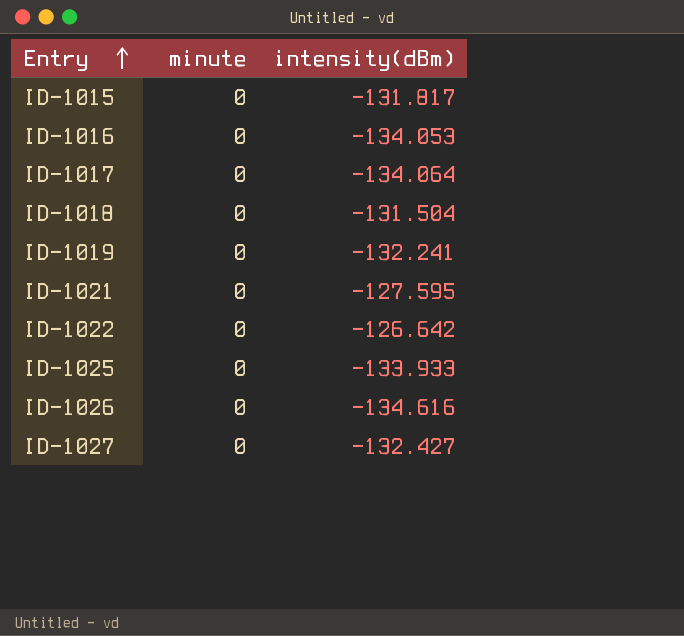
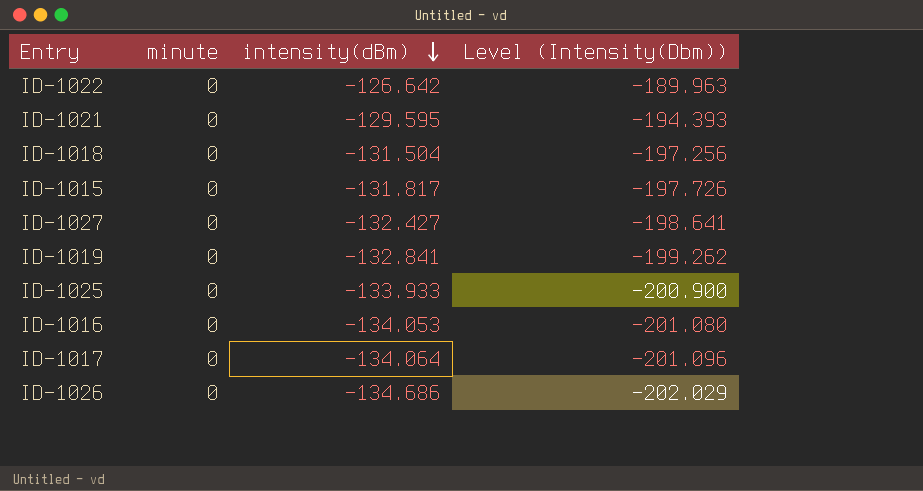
row order: Entry ascending -> intensity(dBm) descending
column Level (Intensity(Dbm)) | formula: none -> [intensity(dBm)] * 1.5
ID-1021 | intensity(dBm): -127.595 -> -129.595
ID-1019 | intensity(dBm): -132.241 -> -132.841
ID-1026 | intensity(dBm): -134.616 -> -134.686

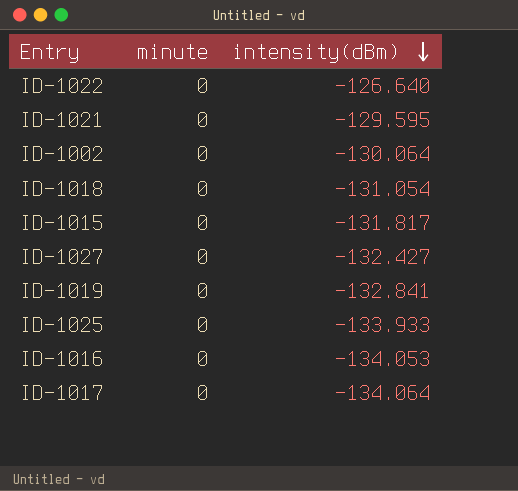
column Level (Intensity(Dbm)) | formula: [intensity(dBm)] * 1.5 -> none
row ID-1026: 0 | -134.686 | -202.029 -> none
ID-1022 | intensity(dBm): -126.642 -> -126.640
row ID-1002: none -> 0 | -130.064
ID-1018 | intensity(dBm): -131.504 -> -131.054

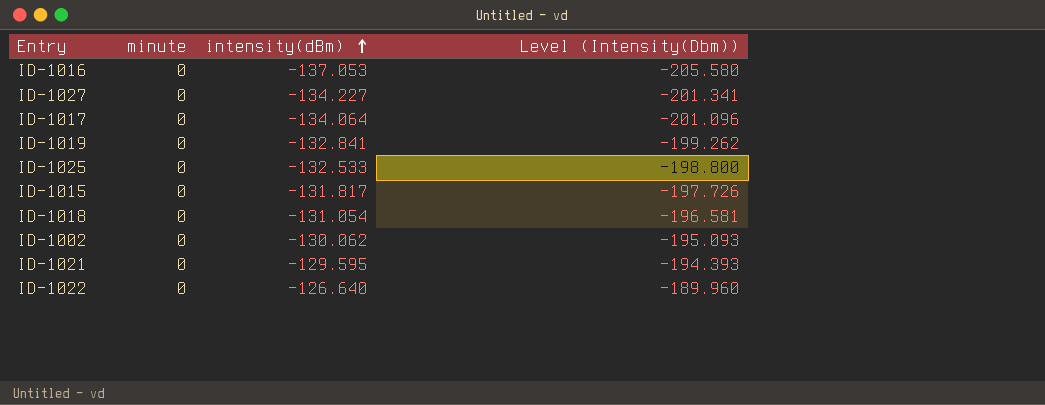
row order: intensity(dBm) descending -> intensity(dBm) ascending
column Level (Intensity(Dbm)) | formula: none -> [intensity(dBm)] * 1.5
ID-1016 | intensity(dBm): -134.053 -> -137.053
ID-1027 | intensity(dBm): -132.427 -> -134.227
ID-1025 | intensity(dBm): -133.933 -> -132.533
ID-1002 | intensity(dBm): -130.064 -> -130.062

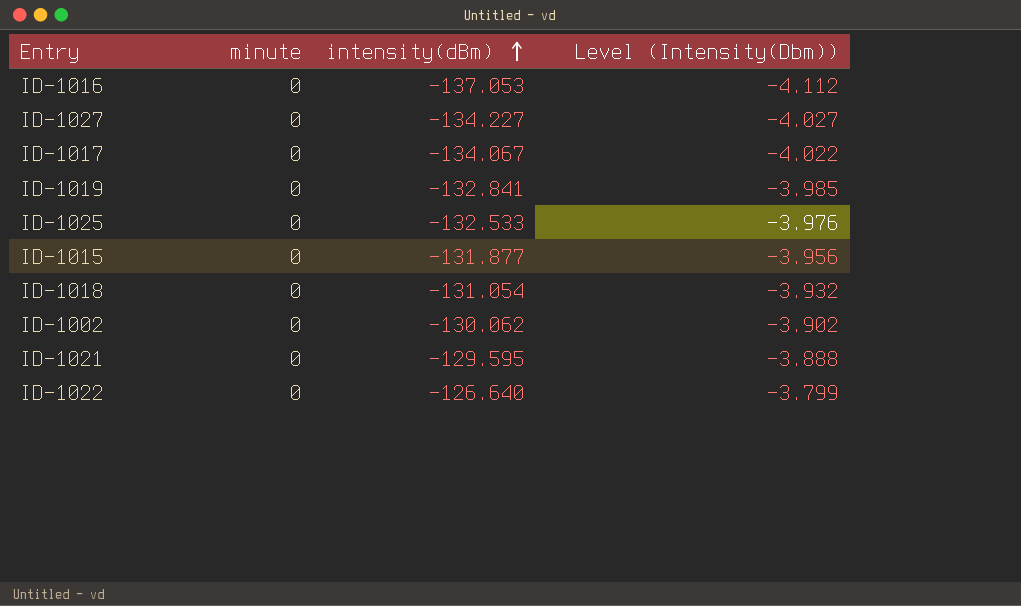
column Level (Intensity(Dbm)) | formula: [intensity(dBm)] * 1.5 -> [intensity(dBm)] * 0.03
ID-1017 | intensity(dBm): -134.064 -> -134.067
ID-1015 | intensity(dBm): -131.817 -> -131.877

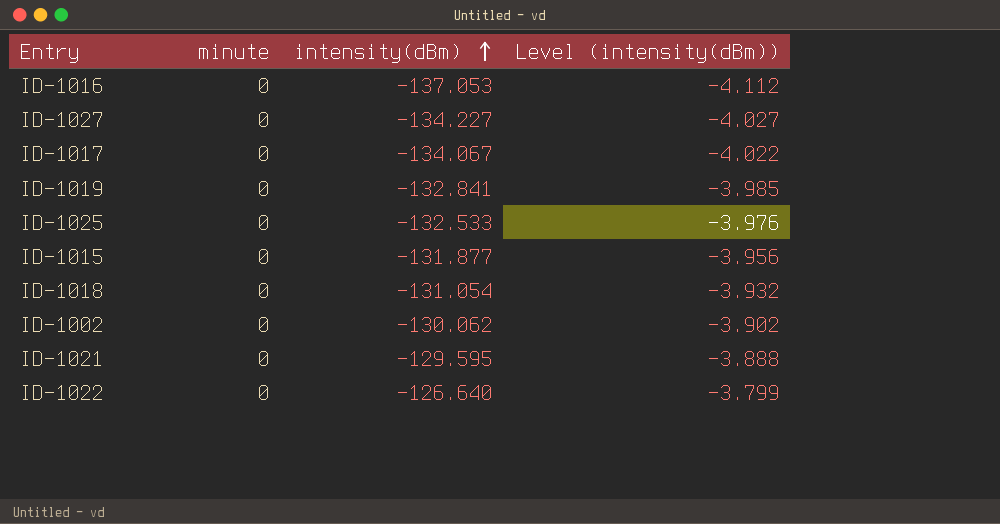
column name: Level (Intensity(Dbm)) -> Level (intensity(dBm))

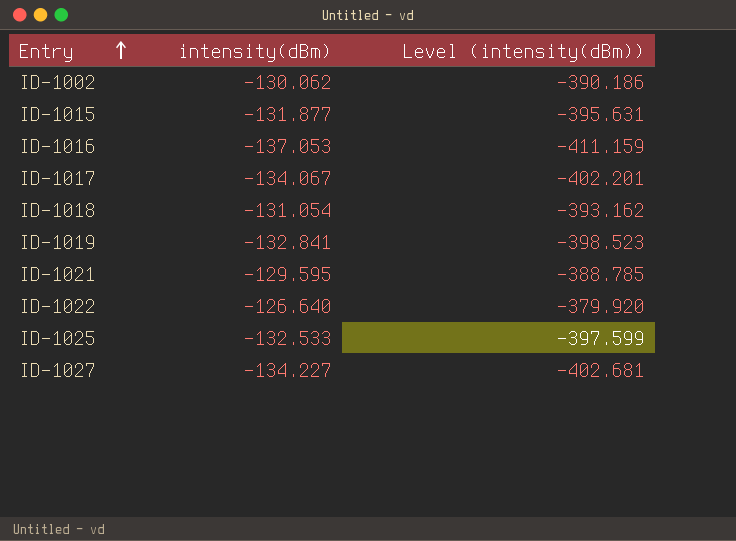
row order: intensity(dBm) ascending -> Entry ascending
column minute | position: 2 -> none
column Level (intensity(dBm)) | formula: [intensity(dBm)] * 0.03 -> [intensity(dBm)] * 3

